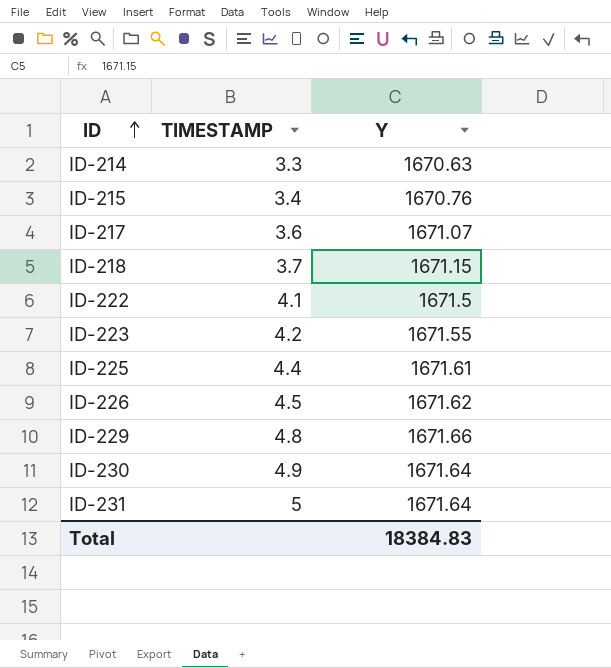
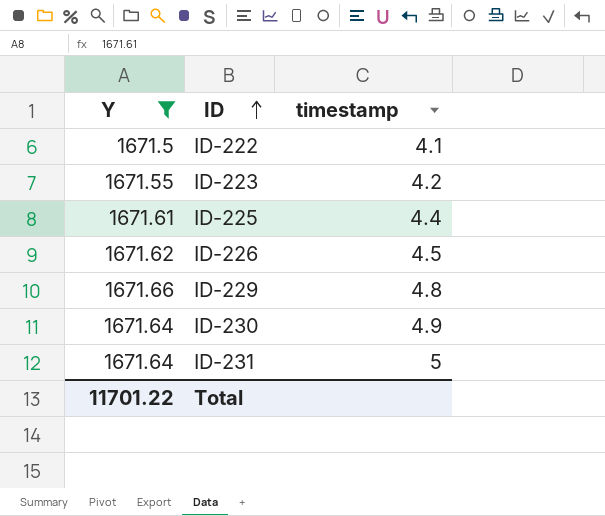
filter: none -> Y >= 1671.5
column Y | position: 3 -> 1
column name: TIMESTAMP -> timestamp
Total | Y: 18384.83 -> 11701.22

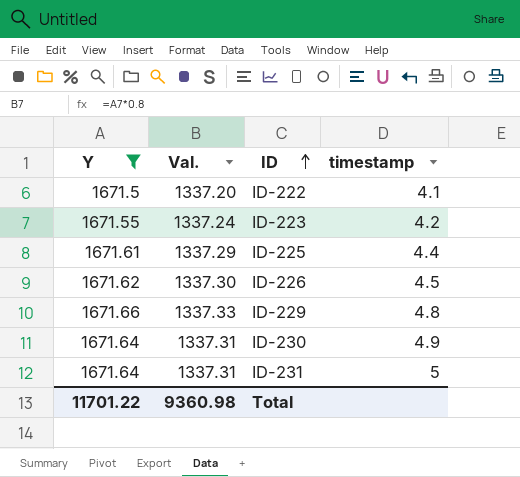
column Val. | formula: none -> [Y] * 0.8

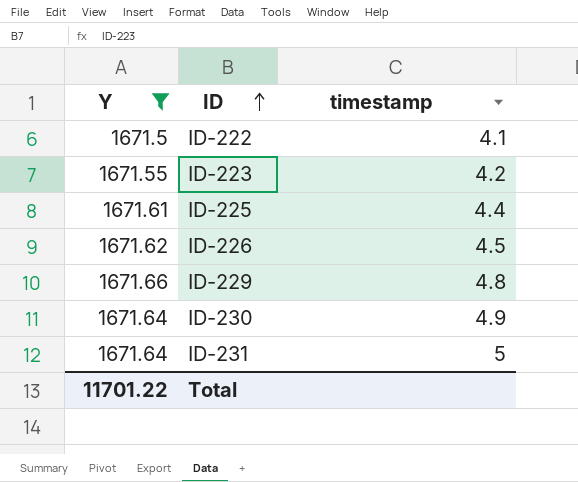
column Val. | formula: [Y] * 0.8 -> none

